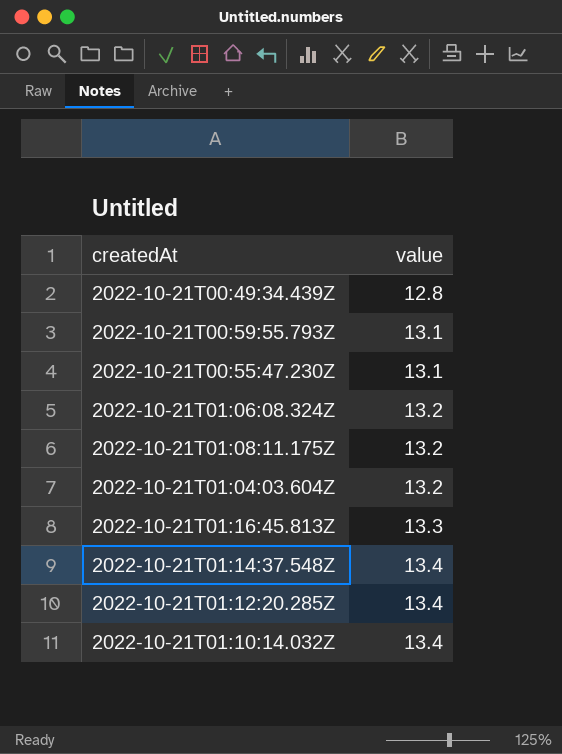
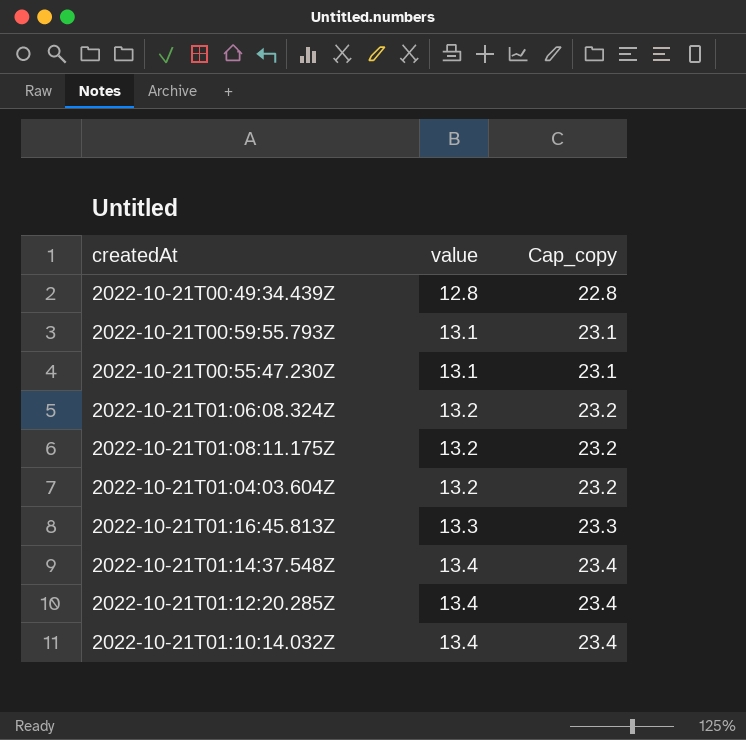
column Cap_copy | formula: none -> [value] + 10

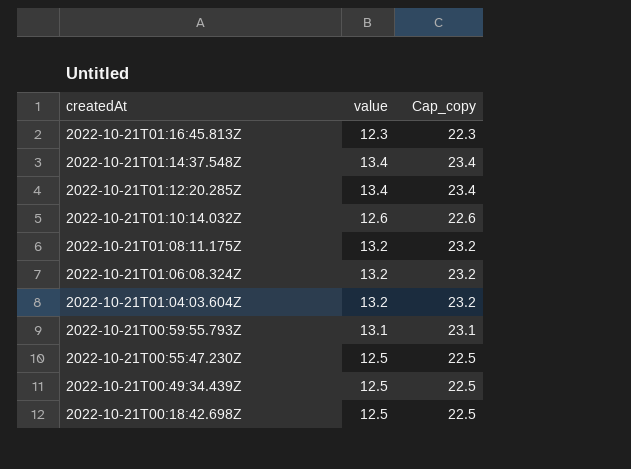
row order: value ascending -> createdAt descending
2022-10-21T01:16:45.813Z | value: 13.3 -> 12.3
2022-10-21T01:16:45.813Z | Cap_copy: 23.3 -> 22.3
2022-10-21T01:10:14.032Z | value: 13.4 -> 12.6
2022-10-21T01:10:14.032Z | Cap_copy: 23.4 -> 22.6
2022-10-21T00:55:47.230Z | value: 13.1 -> 12.5
2022-10-21T00:55:47.230Z | Cap_copy: 23.1 -> 22.5
2022-10-21T00:49:34.439Z | value: 12.8 -> 12.5
2022-10-21T00:49:34.439Z | Cap_copy: 22.8 -> 22.5
row 2022-10-21T00:18:42.698Z: none -> 12.5 | 22.5

